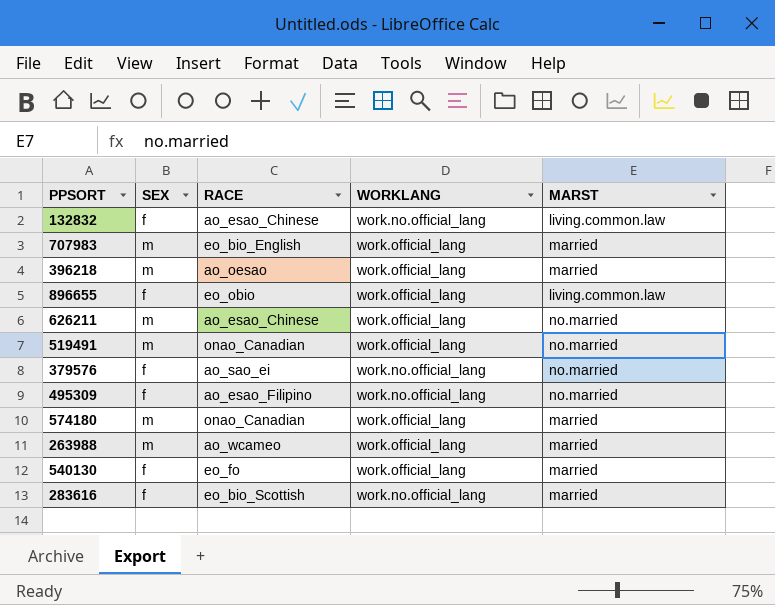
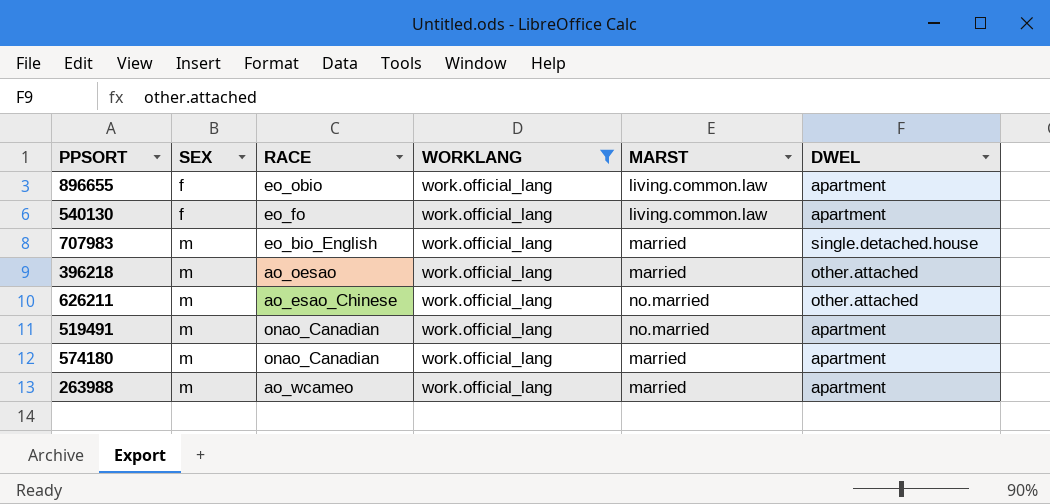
filter: none -> WORKLANG = work.official_lang
row order: none -> SEX ascending
column DWEL | position: none -> 6
540130 | MARST: married -> living.common.law

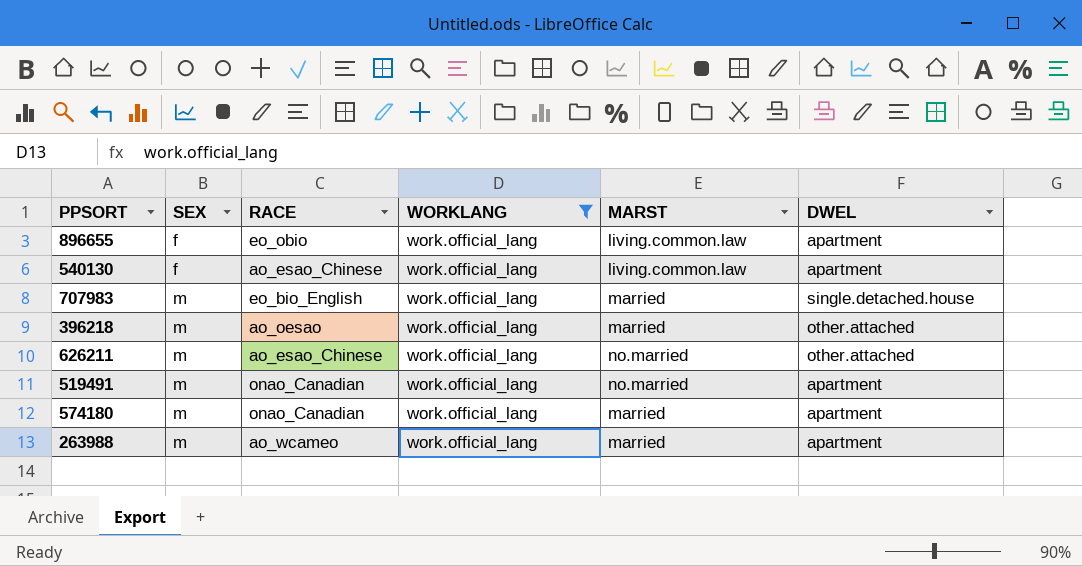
540130 | RACE: eo_fo -> ao_esao_Chinese

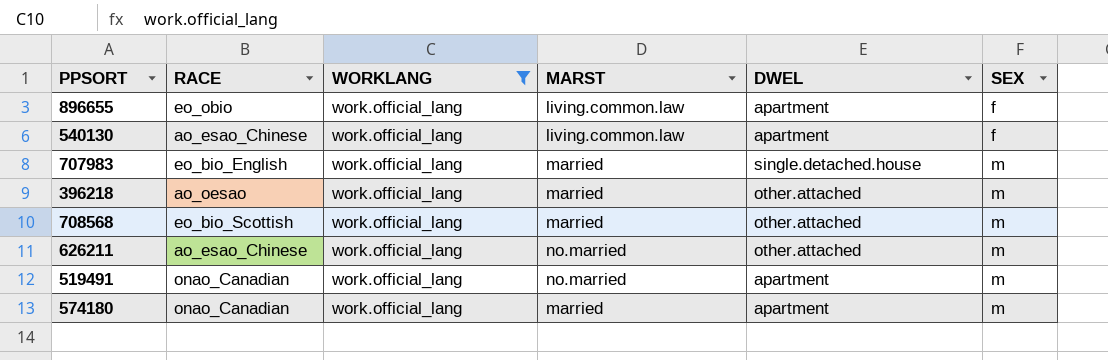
column SEX | position: 2 -> 6
row 263988: m | ao_wcameo | work.official_lang | married | apartment -> none
row 708568: none -> eo_bio_Scottish | work.official_lang | married | other.attached | m

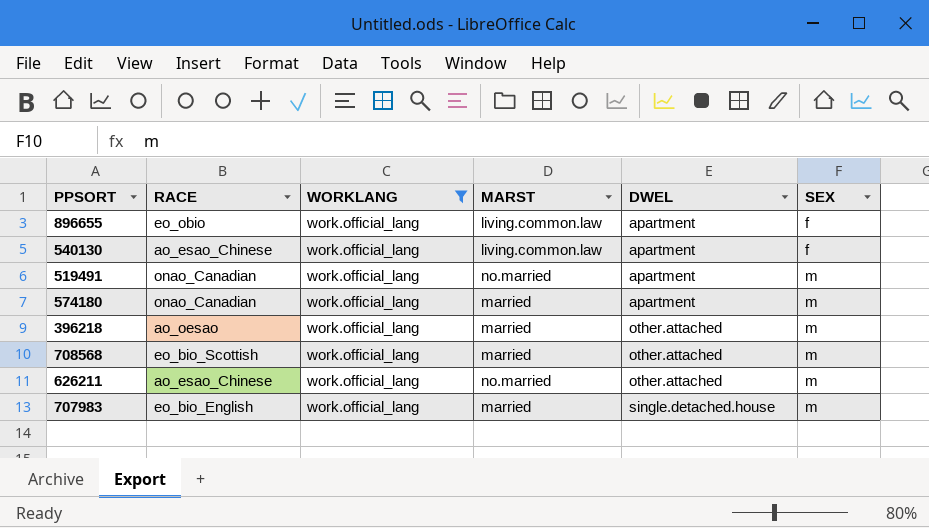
row order: SEX ascending -> DWEL ascending

